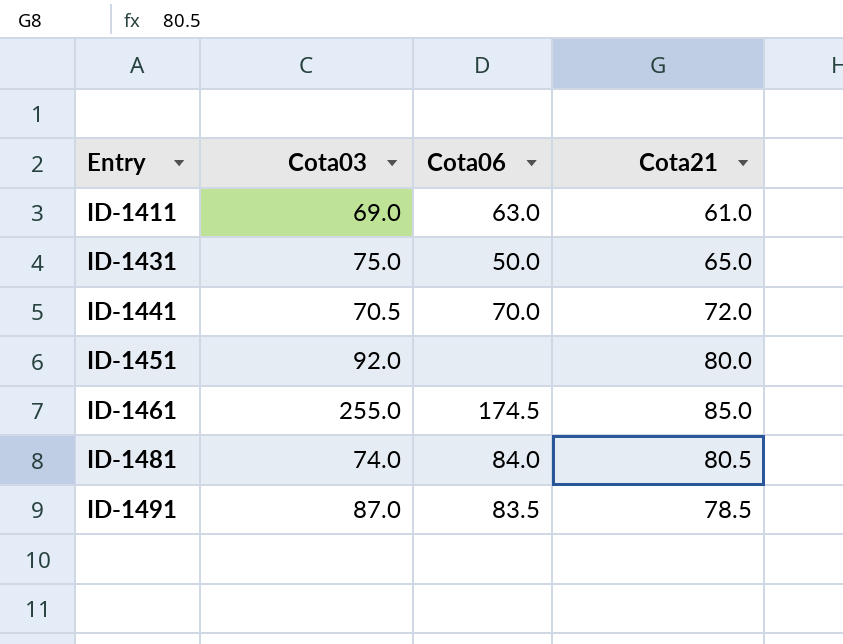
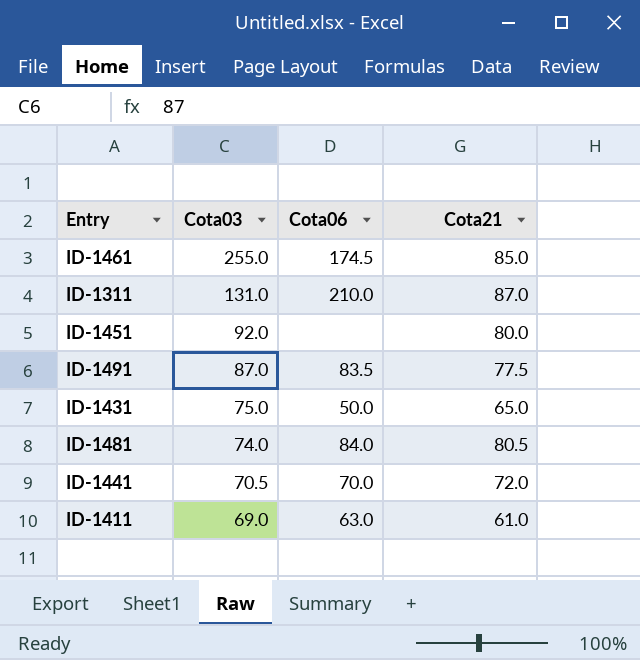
row order: Entry ascending -> Cota03 descending
row ID-1311: none -> 131.0 | 210.0 | 87.0
ID-1491 | Cota21: 78.5 -> 77.5

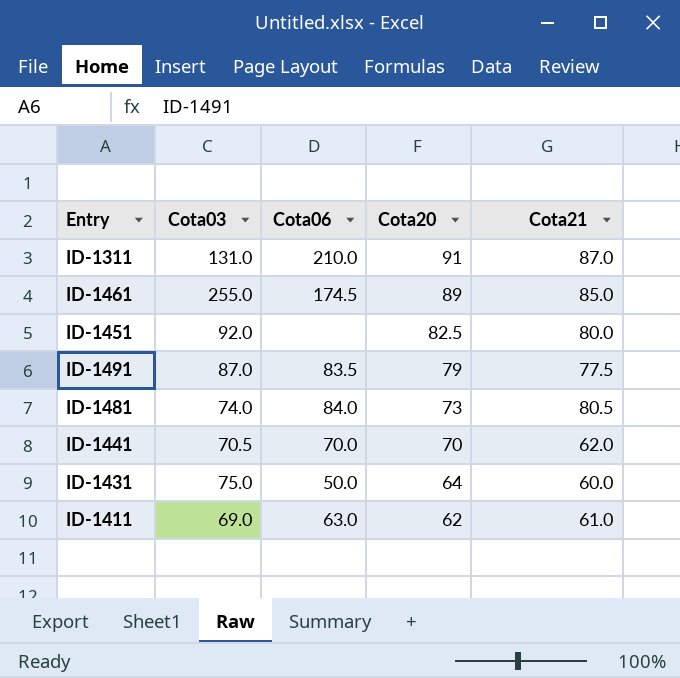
row order: Cota03 descending -> Cota20 descending
column Cota20 | position: none -> 4
ID-1441 | Cota21: 72.0 -> 62.0
ID-1431 | Cota21: 65.0 -> 60.0

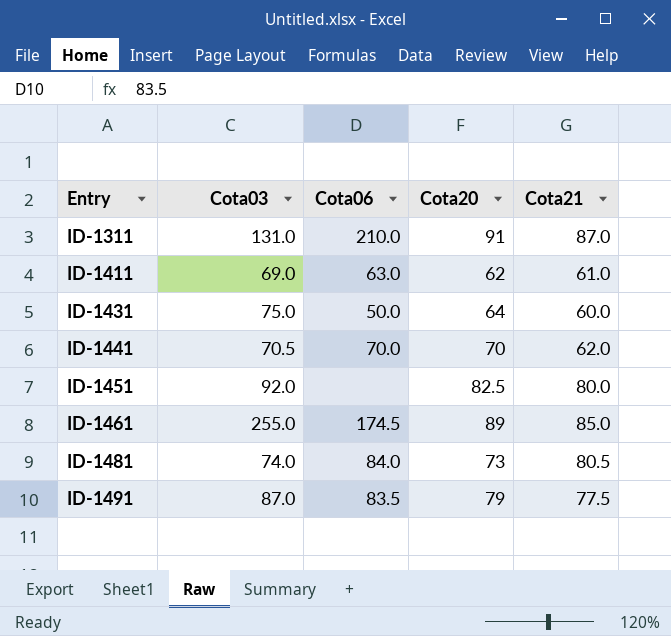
row order: Cota20 descending -> Entry ascending

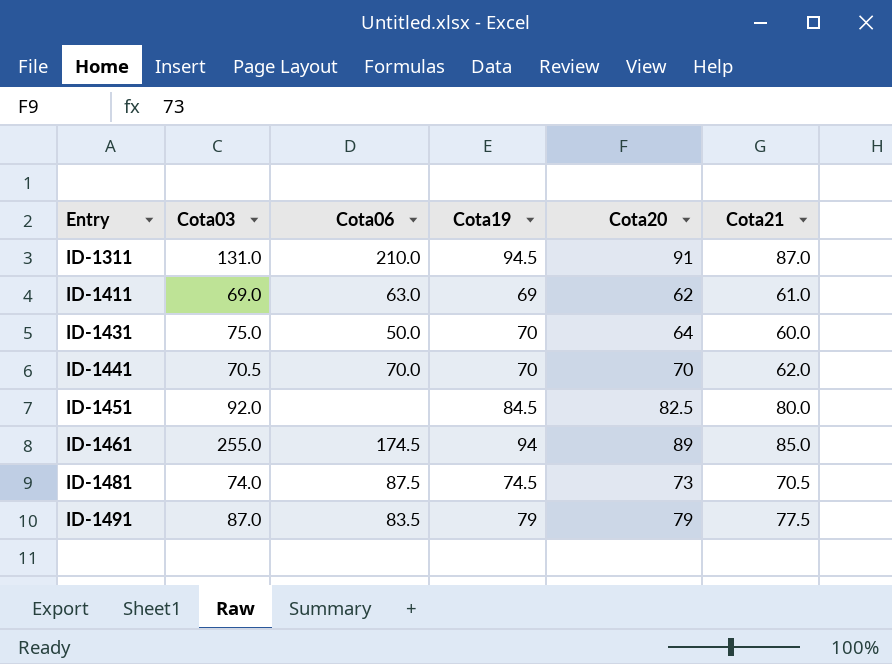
column Cota19 | position: none -> 4
ID-1481 | Cota06: 84.0 -> 87.5
ID-1481 | Cota21: 80.5 -> 70.5

